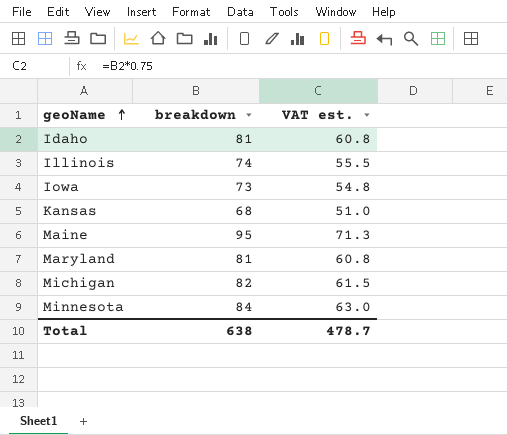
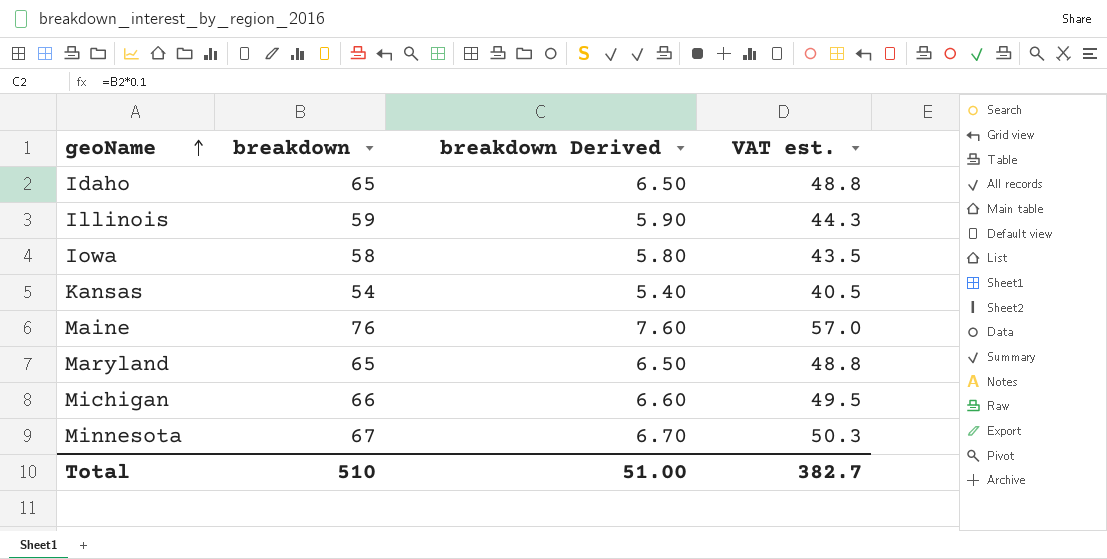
column breakdown Derived | formula: none -> [breakdown] * 0.1
Idaho | breakdown: 81 -> 65
Idaho | VAT est.: 60.8 -> 48.8
Illinois | breakdown: 74 -> 59
Illinois | VAT est.: 55.5 -> 44.3
Iowa | breakdown: 73 -> 58
Iowa | VAT est.: 54.8 -> 43.5
Kansas | breakdown: 68 -> 54
Kansas | VAT est.: 51.0 -> 40.5
Maine | breakdown: 95 -> 76
Maine | VAT est.: 71.3 -> 57.0
Maryland | breakdown: 81 -> 65
Maryland | VAT est.: 60.8 -> 48.8
Michigan | breakdown: 82 -> 66
Michigan | VAT est.: 61.5 -> 49.5
Minnesota | breakdown: 84 -> 67
Minnesota | VAT est.: 63.0 -> 50.3
Total | breakdown: 638 -> 510
Total | VAT est.: 478.7 -> 382.7

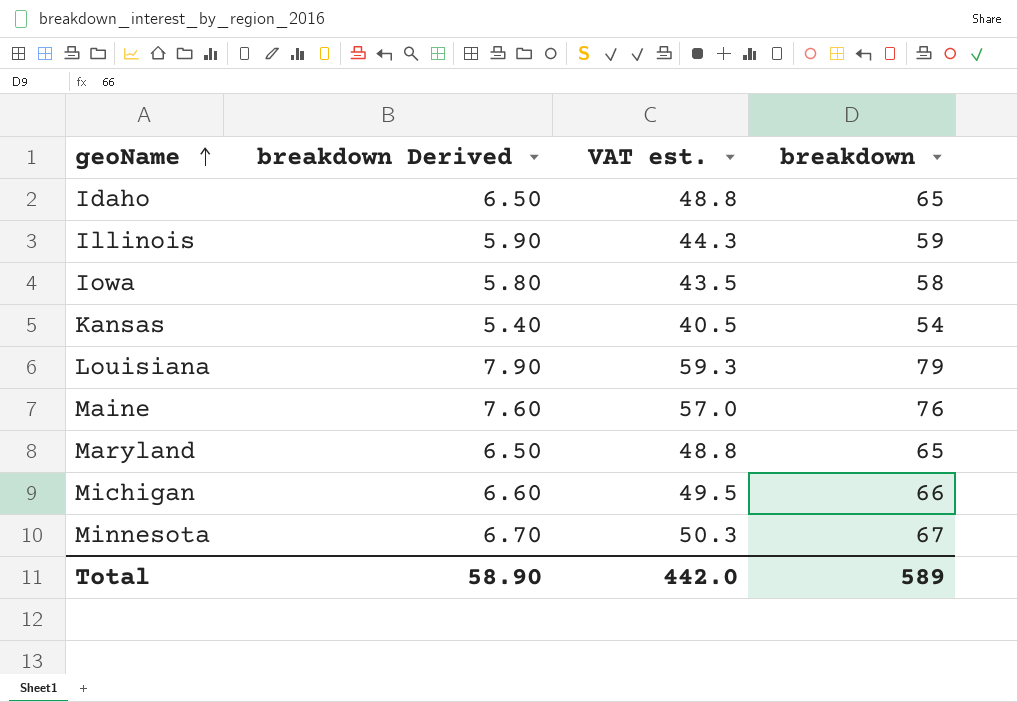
column breakdown | position: 2 -> 4
row Louisiana: none -> 7.90 | 59.3 | 79
Total | breakdown Derived: 51.00 -> 58.90
Total | VAT est.: 382.7 -> 442.0
Total | breakdown: 510 -> 589

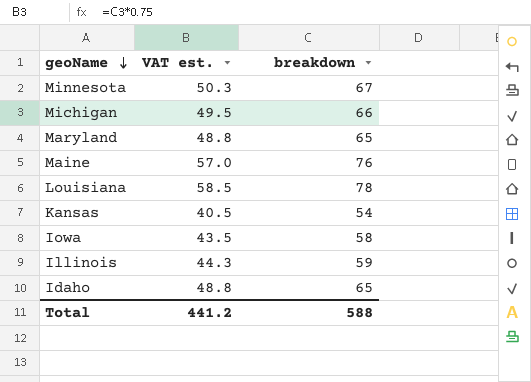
row order: geoName ascending -> geoName descending
column breakdown Derived | formula: [breakdown] * 0.1 -> none
Louisiana | VAT est.: 59.3 -> 58.5
Louisiana | breakdown: 79 -> 78
Total | VAT est.: 442.0 -> 441.2
Total | breakdown: 589 -> 588

